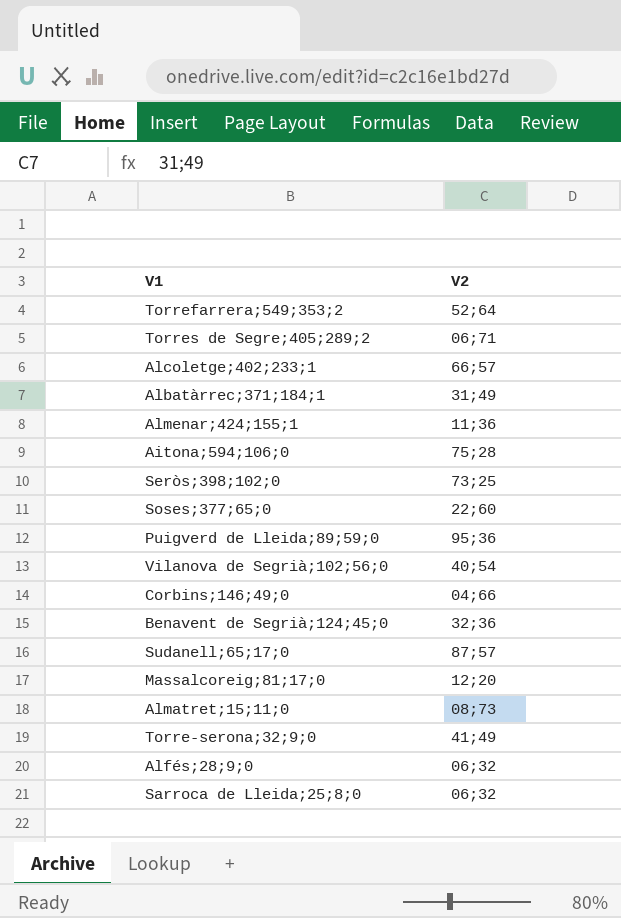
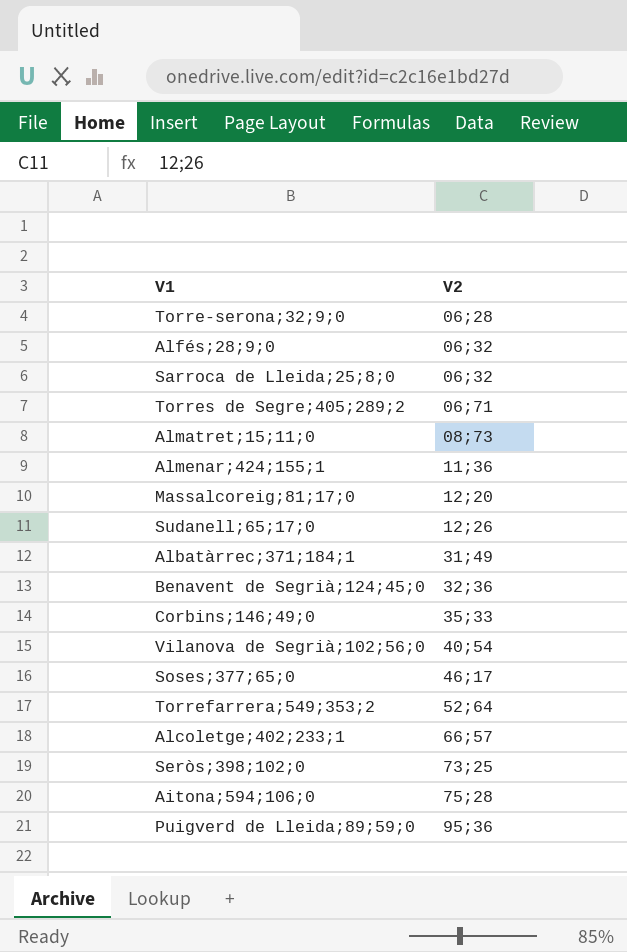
row order: none -> V2 ascending
Torre-serona;32;9;0 | V2: 41;49 -> 06;28
Sudanell;65;17;0 | V2: 87;57 -> 12;26
Corbins;146;49;0 | V2: 04;66 -> 35;33
Soses;377;65;0 | V2: 22;60 -> 46;17

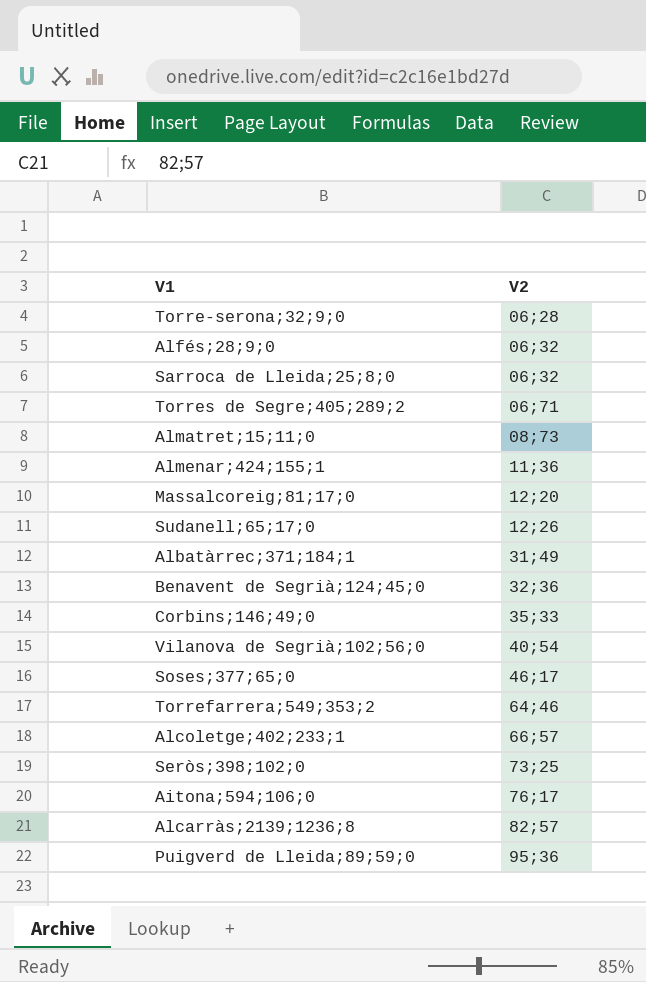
Torrefarrera;549;353;2 | V2: 52;64 -> 64;46
Aitona;594;106;0 | V2: 75;28 -> 76;17
row Alcarràs;2139;1236;8: none -> 82;57

